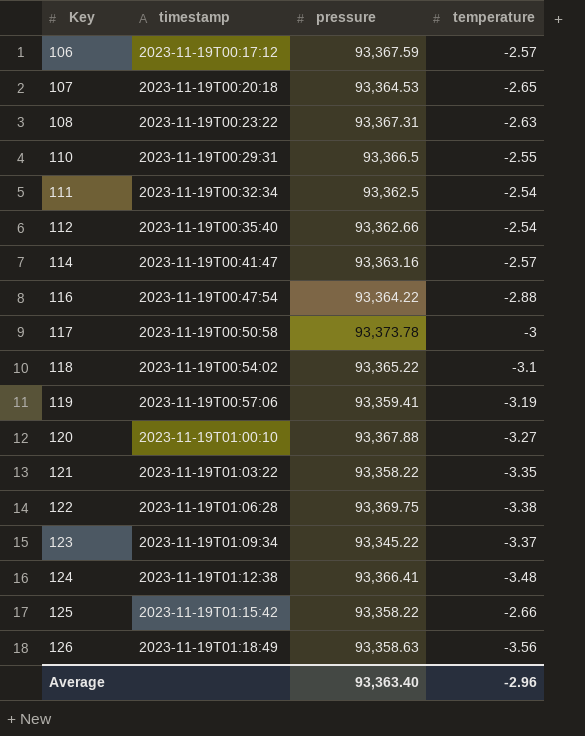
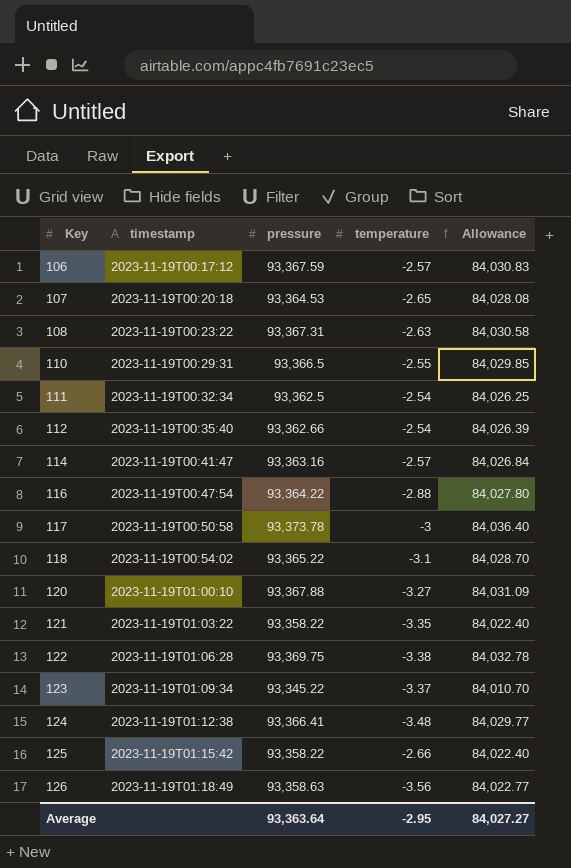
column Allowance | formula: none -> [pressure] * 0.9
row 119: 2023-11-19T00:57:06 | 93,359.41 | -3.19 -> none
Average | pressure: 93,363.40 -> 93,363.64
Average | temperature: -2.96 -> -2.95

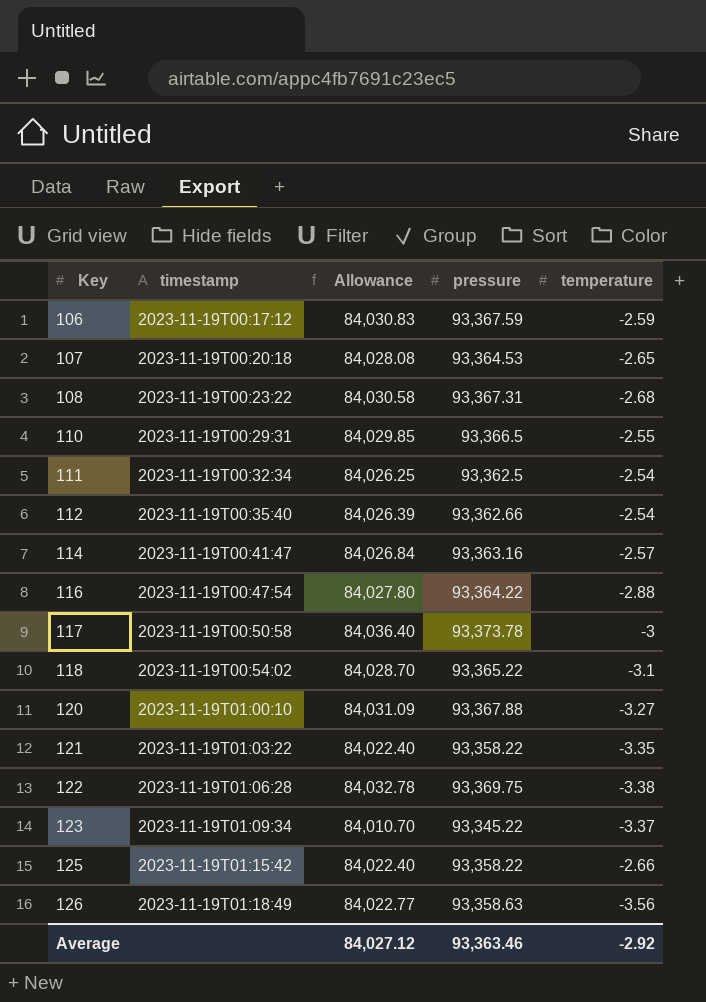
column Allowance | position: 5 -> 3
row 124: 2023-11-19T01:12:38 | 93,366.41 | -3.48 | 84,029.77 -> none
106 | temperature: -2.57 -> -2.59
108 | temperature: -2.63 -> -2.68
Average | Allowance: 84,027.27 -> 84,027.12
Average | pressure: 93,363.64 -> 93,363.46
Average | temperature: -2.95 -> -2.92

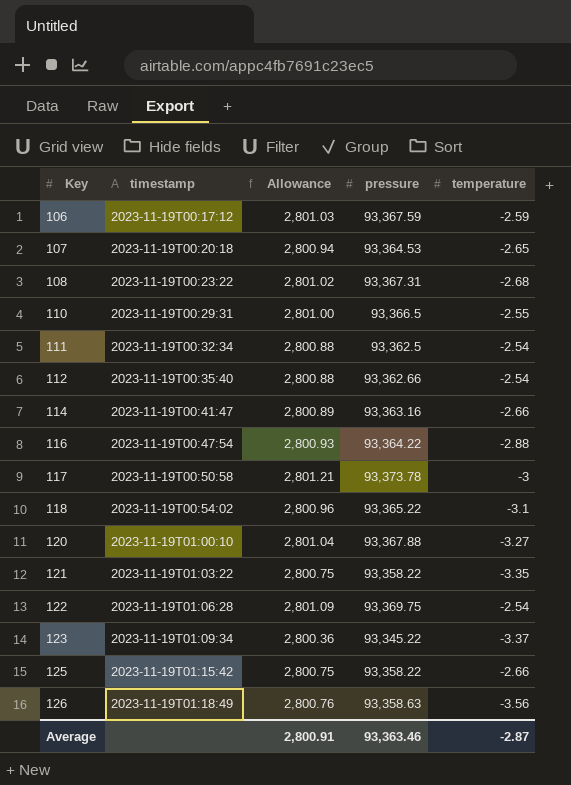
column Allowance | formula: [pressure] * 0.9 -> [pressure] * 0.03
114 | temperature: -2.57 -> -2.66
122 | temperature: -3.38 -> -2.54
Average | Allowance: 84,027.12 -> 2,800.91
Average | temperature: -2.92 -> -2.87

